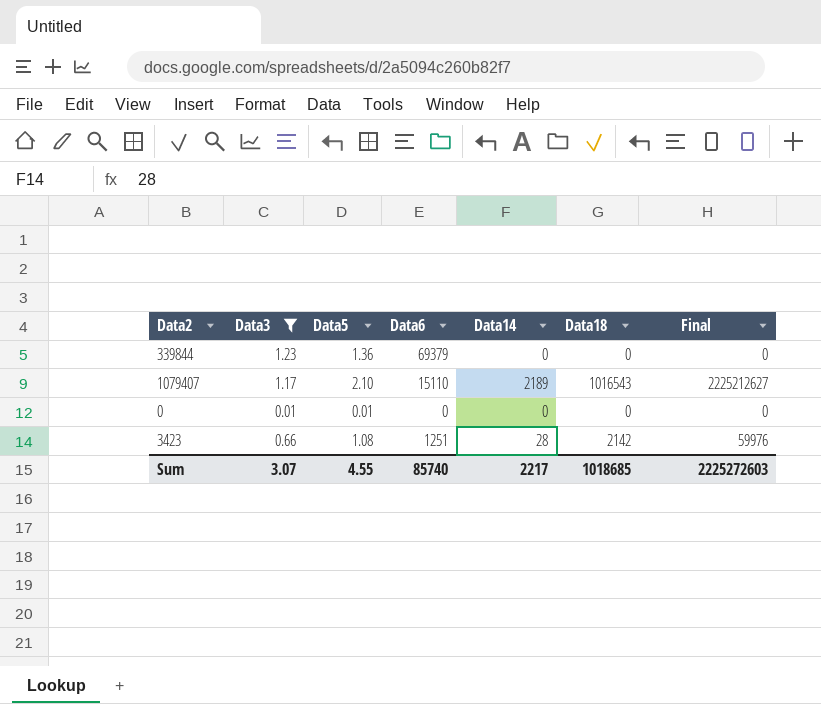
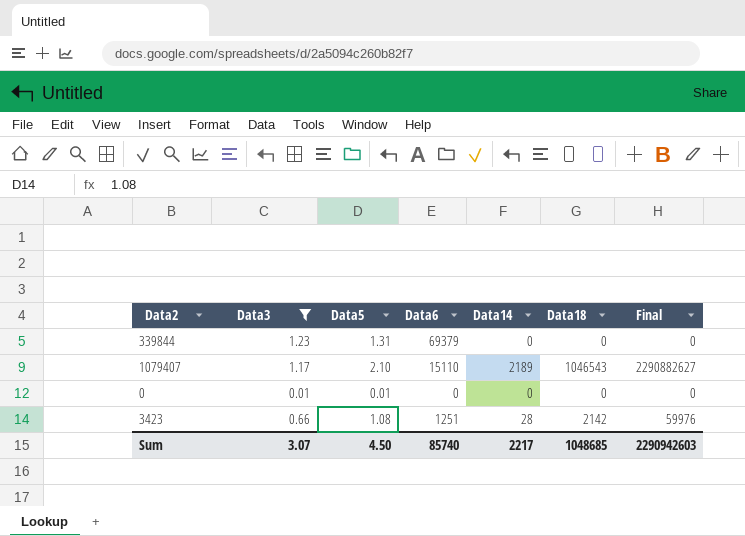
339844 | Data5: 1.36 -> 1.31
1079407 | Data18: 1016543 -> 1046543
1079407 | Final: 2225212627 -> 2290882627
Sum | Data5: 4.55 -> 4.50
Sum | Data18: 1018685 -> 1048685
Sum | Final: 2225272603 -> 2290942603

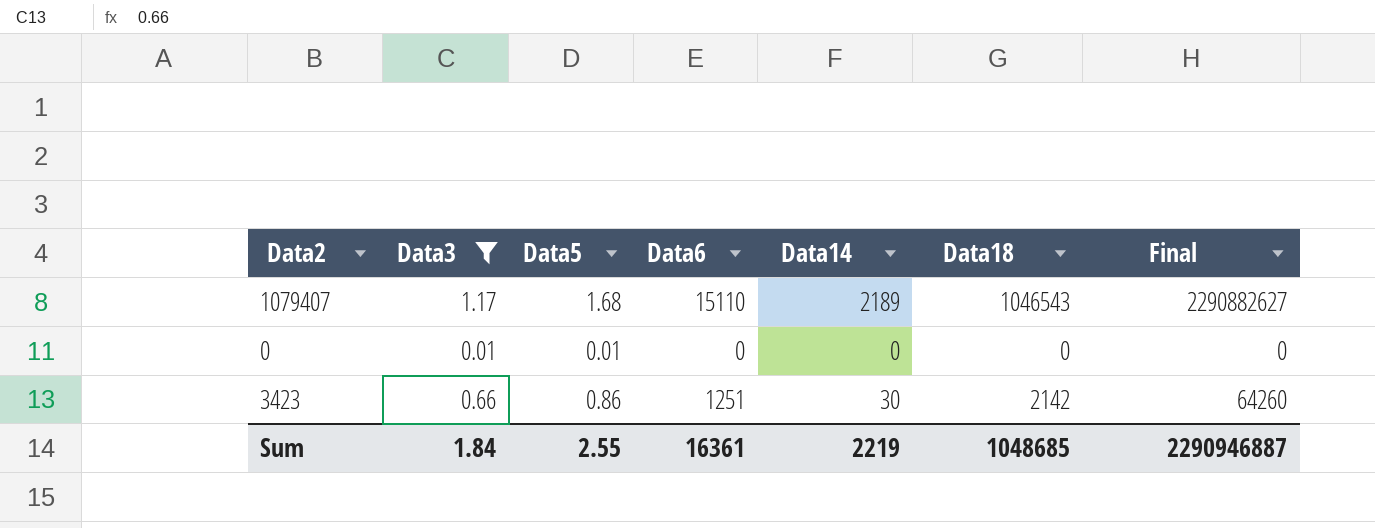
row 339844: 1.23 | 1.31 | 69379 | 0 | 0 | 0 -> none
1079407 | Data5: 2.10 -> 1.68
3423 | Data5: 1.08 -> 0.86
3423 | Data14: 28 -> 30
3423 | Final: 59976 -> 64260
Sum | Data3: 3.07 -> 1.84
Sum | Data5: 4.50 -> 2.55
Sum | Data6: 85740 -> 16361
Sum | Data14: 2217 -> 2219
Sum | Final: 2290942603 -> 2290946887

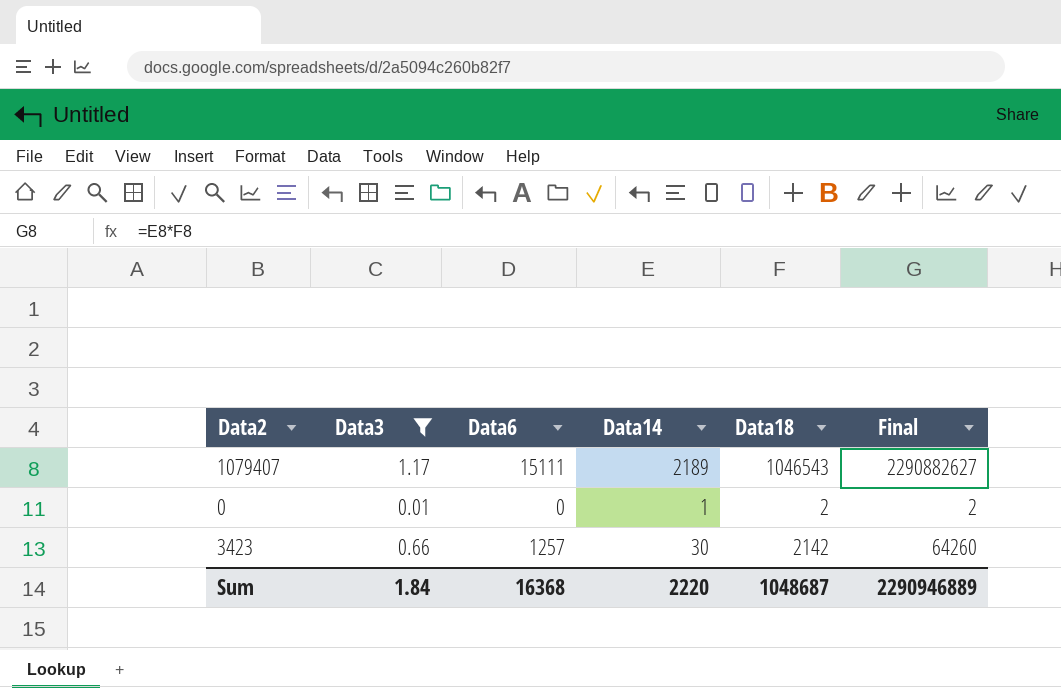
column Data5 | position: 3 -> none
1079407 | Data6: 15110 -> 15111
0 | Data14: 0 -> 1
0 | Data18: 0 -> 2
0 | Final: 0 -> 2
3423 | Data6: 1251 -> 1257
Sum | Data6: 16361 -> 16368
Sum | Data14: 2219 -> 2220
Sum | Data18: 1048685 -> 1048687
Sum | Final: 2290946887 -> 2290946889

